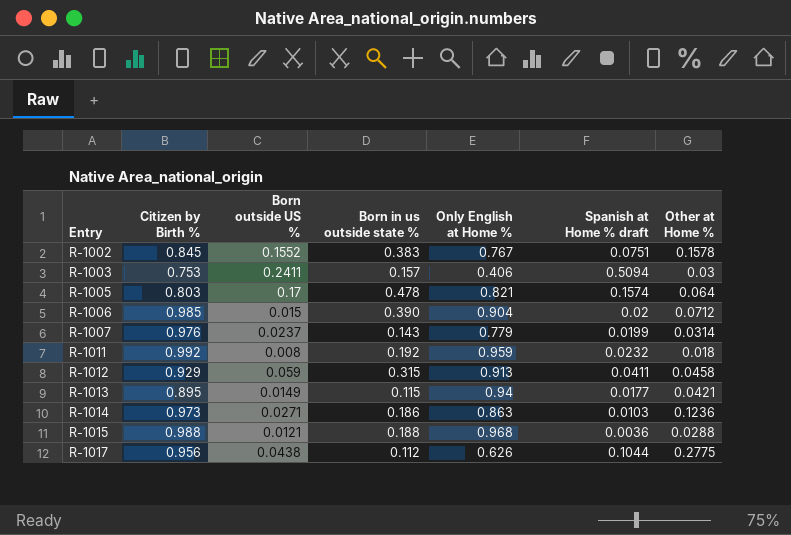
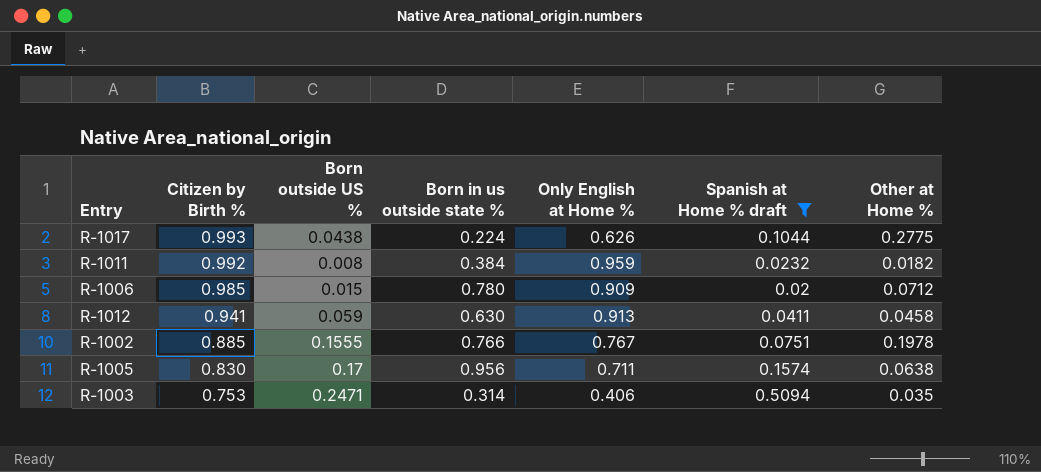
filter: none -> Spanish at Home % draft >= 0.02
row order: Entry ascending -> Citizen by Birth % descending
R-1017 | Citizen by Birth %: 0.956 -> 0.993
R-1017 | Born in us outside state %: 0.112 -> 0.224
R-1011 | Born in us outside state %: 0.192 -> 0.384
R-1011 | Other at Home %: 0.018 -> 0.0182
R-1006 | Born in us outside state %: 0.390 -> 0.780
R-1006 | Only English at Home %: 0.904 -> 0.909
R-1012 | Citizen by Birth %: 0.929 -> 0.941
R-1012 | Born in us outside state %: 0.315 -> 0.630
R-1002 | Citizen by Birth %: 0.845 -> 0.885
R-1002 | Born outside US %: 0.1552 -> 0.1555
R-1002 | Born in us outside state %: 0.383 -> 0.766
R-1002 | Other at Home %: 0.1578 -> 0.1978
R-1005 | Citizen by Birth %: 0.803 -> 0.830
R-1005 | Born in us outside state %: 0.478 -> 0.956
R-1005 | Only English at Home %: 0.821 -> 0.711
R-1005 | Other at Home %: 0.064 -> 0.0638
R-1003 | Born outside US %: 0.2411 -> 0.2471
R-1003 | Born in us outside state %: 0.157 -> 0.314
R-1003 | Other at Home %: 0.03 -> 0.035

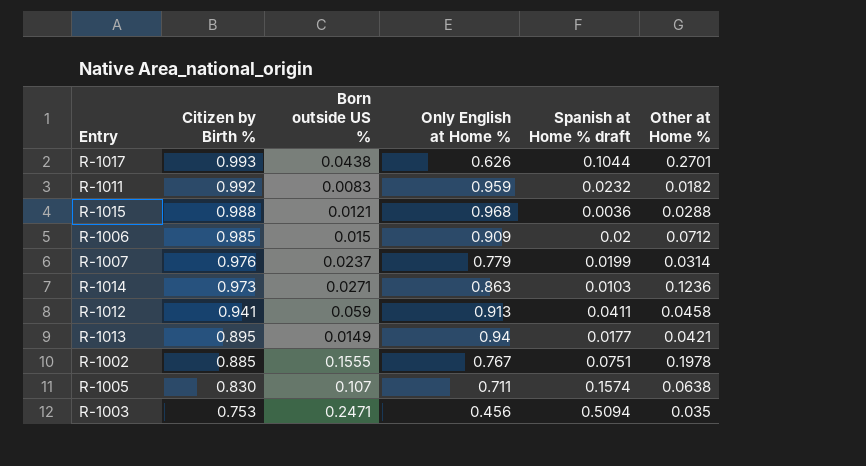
filter: Spanish at Home % draft >= 0.02 -> none
column Born in us outside state % | position: 4 -> none
R-1017 | Other at Home %: 0.2775 -> 0.2701
R-1011 | Born outside US %: 0.008 -> 0.0083
R-1005 | Born outside US %: 0.17 -> 0.107
R-1003 | Only English at Home %: 0.406 -> 0.456

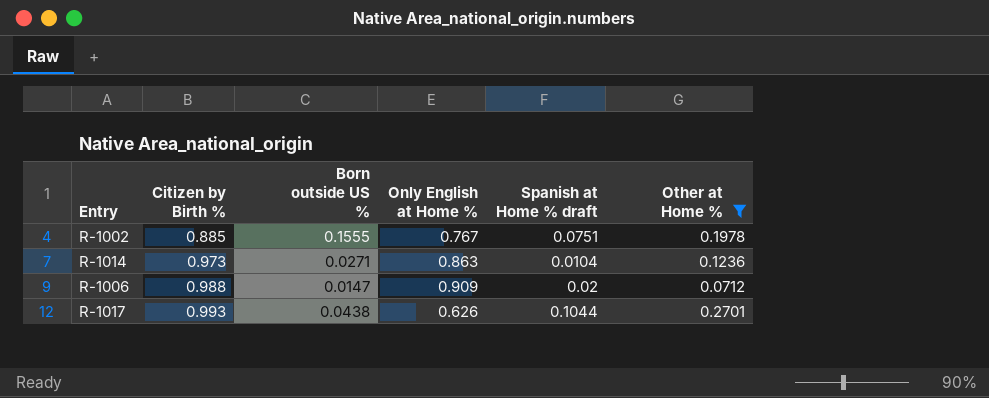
filter: none -> Other at Home % >= 0.0712
row order: Citizen by Birth % descending -> Citizen by Birth % ascending
R-1014 | Spanish at Home % draft: 0.0103 -> 0.0104
R-1006 | Citizen by Birth %: 0.985 -> 0.988
R-1006 | Born outside US %: 0.015 -> 0.0147

